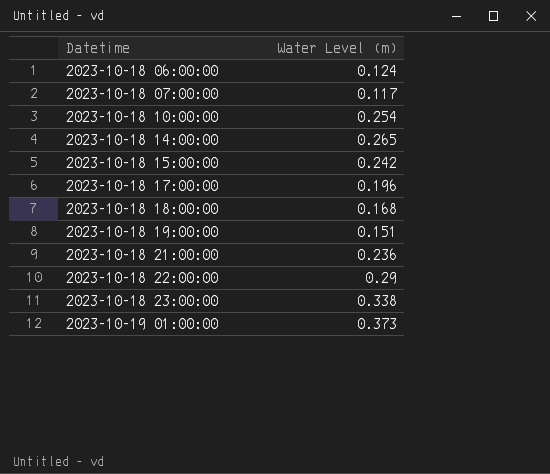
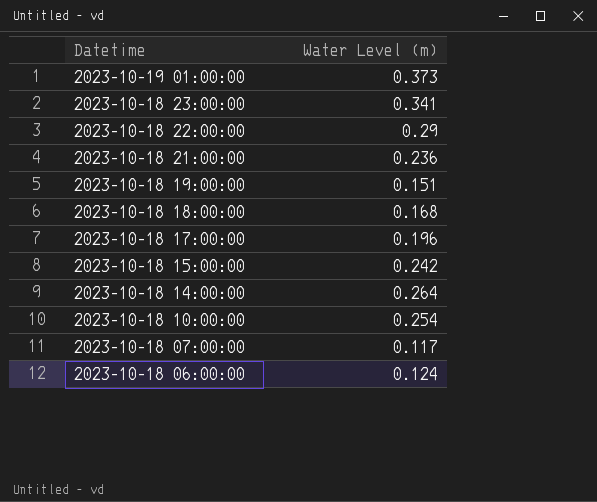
row order: Datetime ascending -> Datetime descending
2023-10-18 23:00:00 | Water Level (m): 0.338 -> 0.341
2023-10-18 14:00:00 | Water Level (m): 0.265 -> 0.264

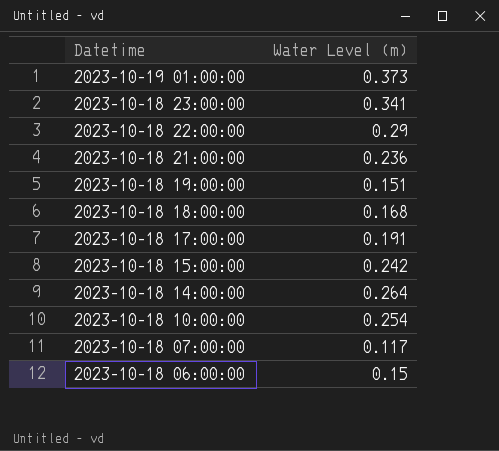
2023-10-18 17:00:00 | Water Level (m): 0.196 -> 0.191
2023-10-18 06:00:00 | Water Level (m): 0.124 -> 0.15

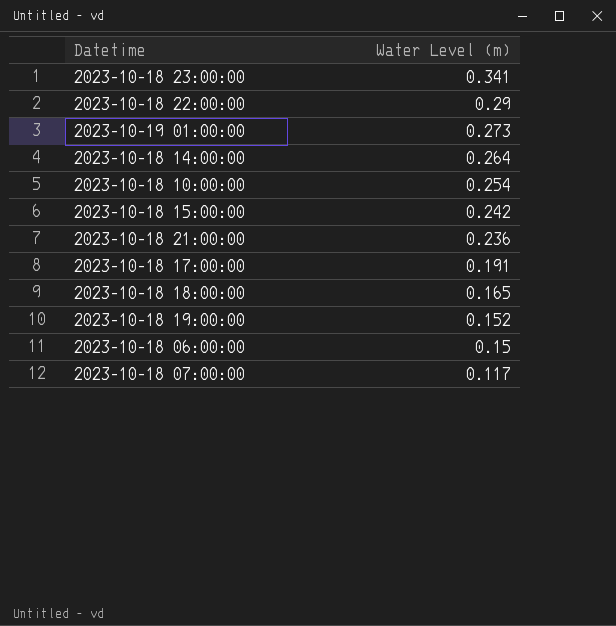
row order: Datetime descending -> Water Level (m) descending
2023-10-19 01:00:00 | Water Level (m): 0.373 -> 0.273
2023-10-18 18:00:00 | Water Level (m): 0.168 -> 0.165
2023-10-18 19:00:00 | Water Level (m): 0.151 -> 0.152

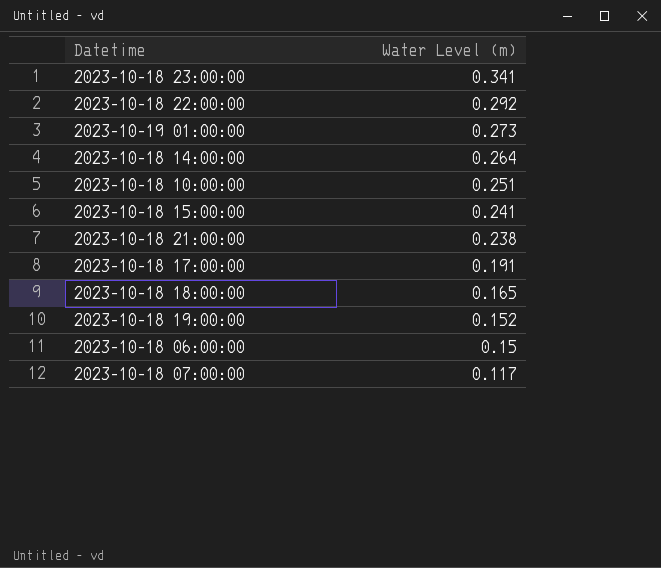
2023-10-18 22:00:00 | Water Level (m): 0.29 -> 0.292
2023-10-18 10:00:00 | Water Level (m): 0.254 -> 0.251
2023-10-18 15:00:00 | Water Level (m): 0.242 -> 0.241
2023-10-18 21:00:00 | Water Level (m): 0.236 -> 0.238

